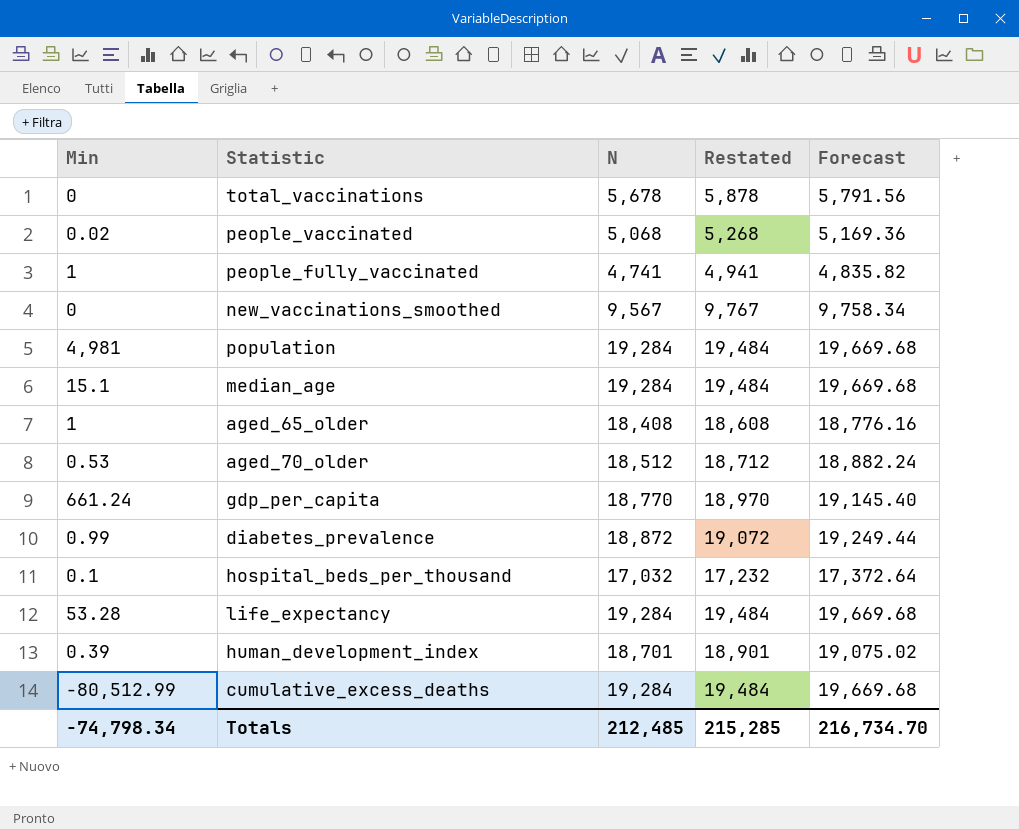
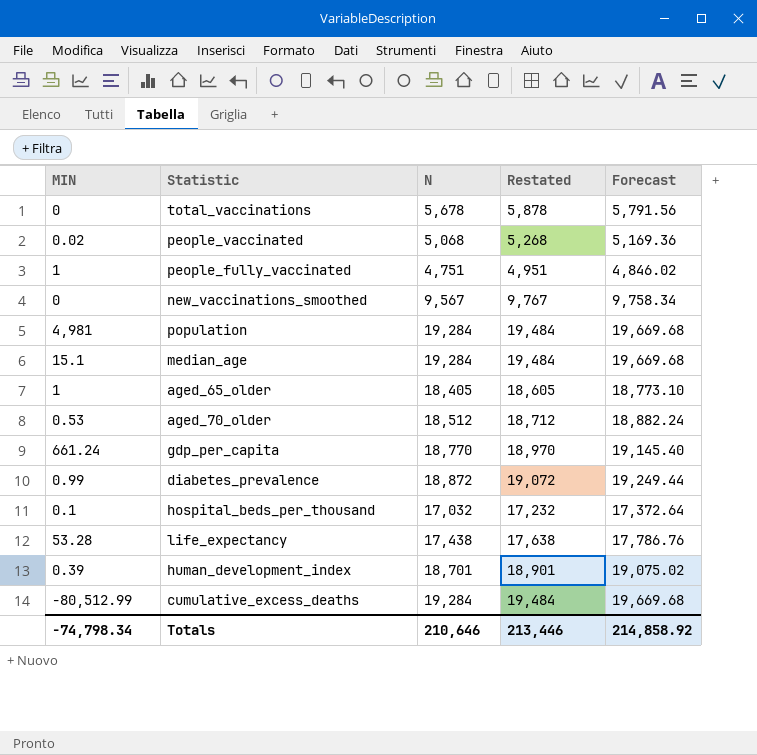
column name: Min -> MIN
people_fully_vaccinated | N: 4,741 -> 4,751
people_fully_vaccinated | Restated: 4,941 -> 4,951
people_fully_vaccinated | Forecast: 4,835.82 -> 4,846.02
aged_65_older | N: 18,408 -> 18,405
aged_65_older | Restated: 18,608 -> 18,605
aged_65_older | Forecast: 18,776.16 -> 18,773.10
life_expectancy | N: 19,284 -> 17,438
life_expectancy | Restated: 19,484 -> 17,638
life_expectancy | Forecast: 19,669.68 -> 17,786.76
Totals | N: 212,485 -> 210,646
Totals | Restated: 215,285 -> 213,446
Totals | Forecast: 216,734.70 -> 214,858.92

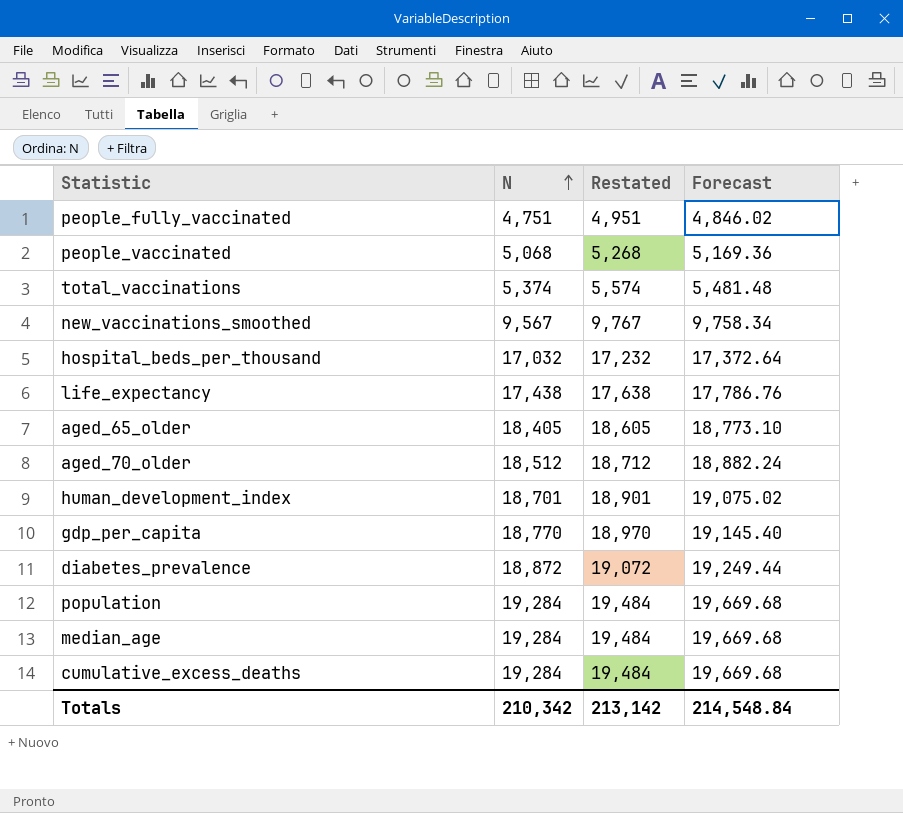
row order: none -> N ascending
column MIN | position: 1 -> none
total_vaccinations | N: 5,678 -> 5,374
total_vaccinations | Restated: 5,878 -> 5,574
total_vaccinations | Forecast: 5,791.56 -> 5,481.48
Totals | N: 210,646 -> 210,342
Totals | Restated: 213,446 -> 213,142
Totals | Forecast: 214,858.92 -> 214,548.84

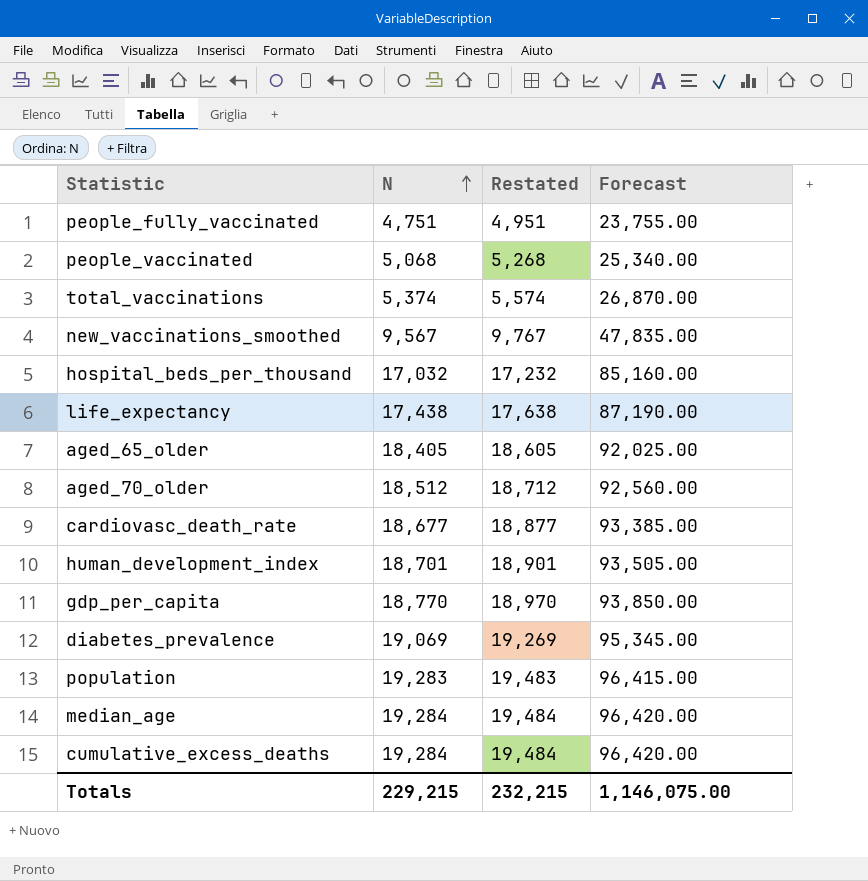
column Forecast | formula: [N] * 1.02 -> [N] * 5
row cardiovasc_death_rate: none -> 18,677 | 18,877 | 93,385.00
diabetes_prevalence | N: 18,872 -> 19,069
diabetes_prevalence | Restated: 19,072 -> 19,269
population | N: 19,284 -> 19,283
population | Restated: 19,484 -> 19,483
Totals | N: 210,342 -> 229,215
Totals | Restated: 213,142 -> 232,215
Totals | Forecast: 214,548.84 -> 1,146,075.00

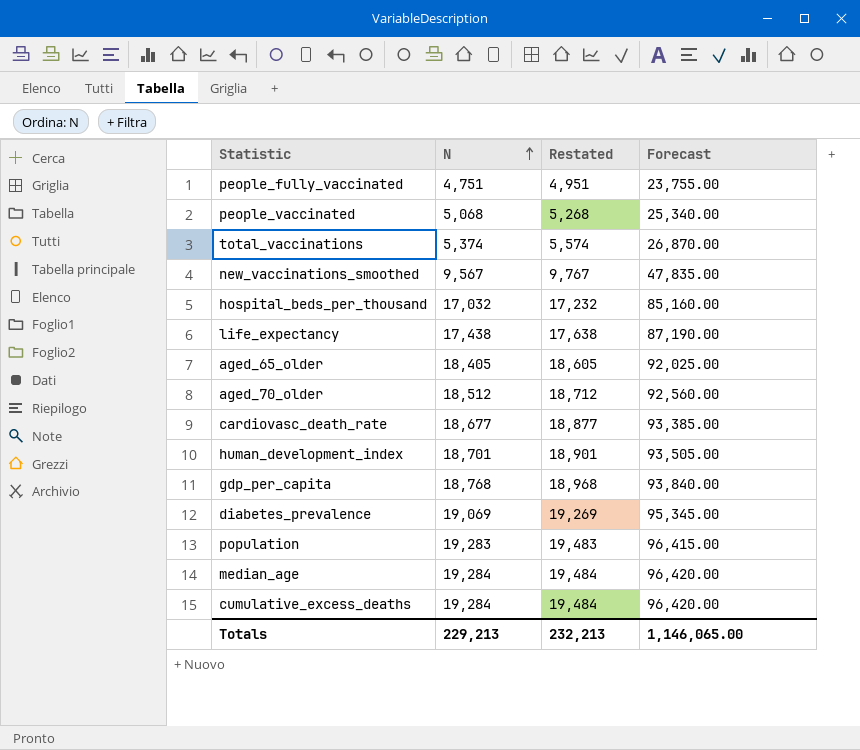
gdp_per_capita | N: 18,770 -> 18,768
gdp_per_capita | Restated: 18,970 -> 18,968
gdp_per_capita | Forecast: 93,850.00 -> 93,840.00
Totals | N: 229,215 -> 229,213
Totals | Restated: 232,215 -> 232,213
Totals | Forecast: 1,146,075.00 -> 1,146,065.00

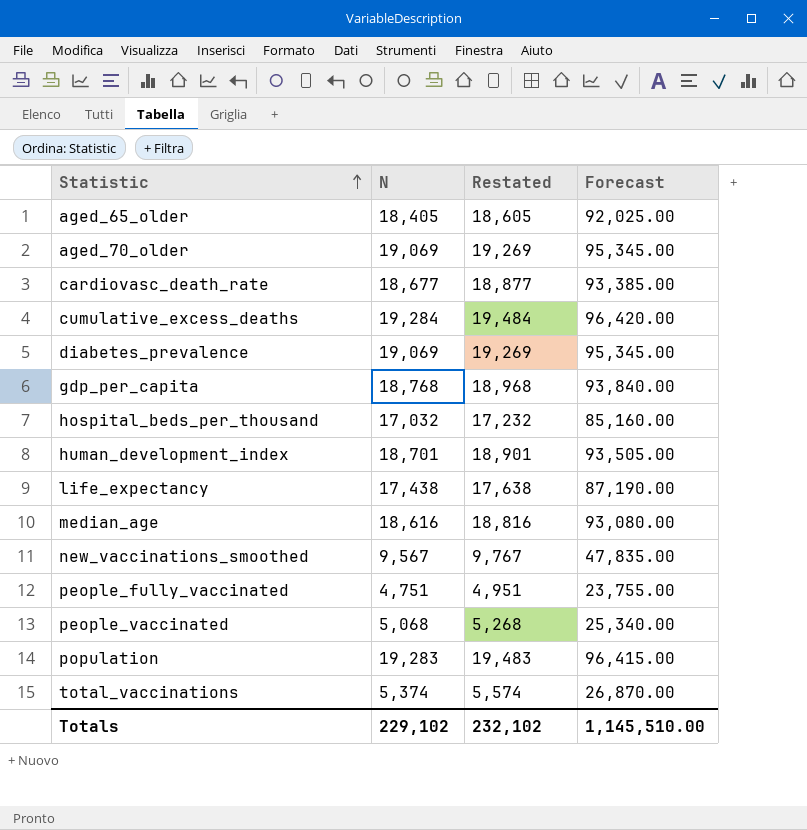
row order: N ascending -> Statistic ascending
aged_70_older | N: 18,512 -> 19,069
aged_70_older | Restated: 18,712 -> 19,269
aged_70_older | Forecast: 92,560.00 -> 95,345.00
median_age | N: 19,284 -> 18,616
median_age | Restated: 19,484 -> 18,816
median_age | Forecast: 96,420.00 -> 93,080.00
Totals | N: 229,213 -> 229,102
Totals | Restated: 232,213 -> 232,102
Totals | Forecast: 1,146,065.00 -> 1,145,510.00

